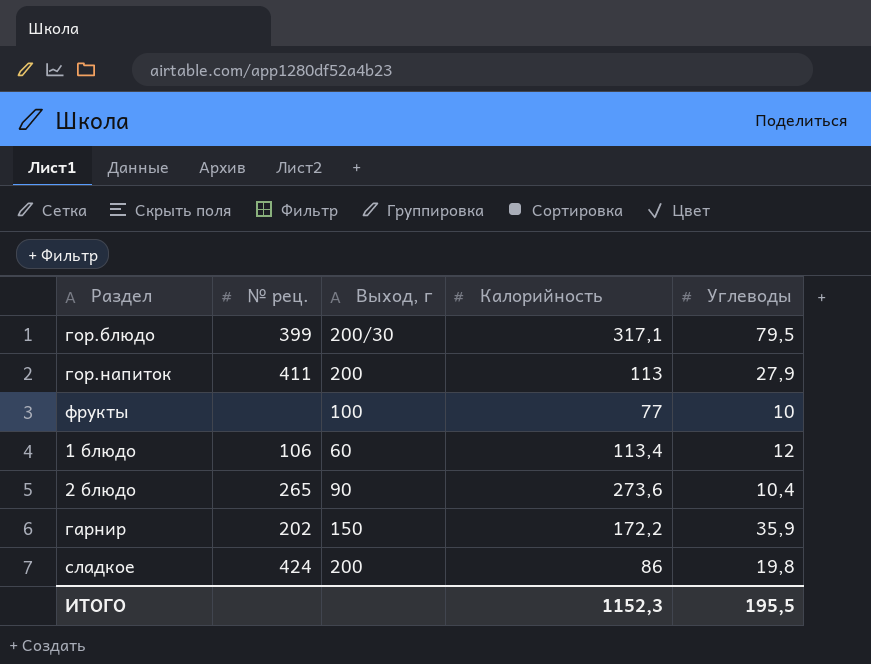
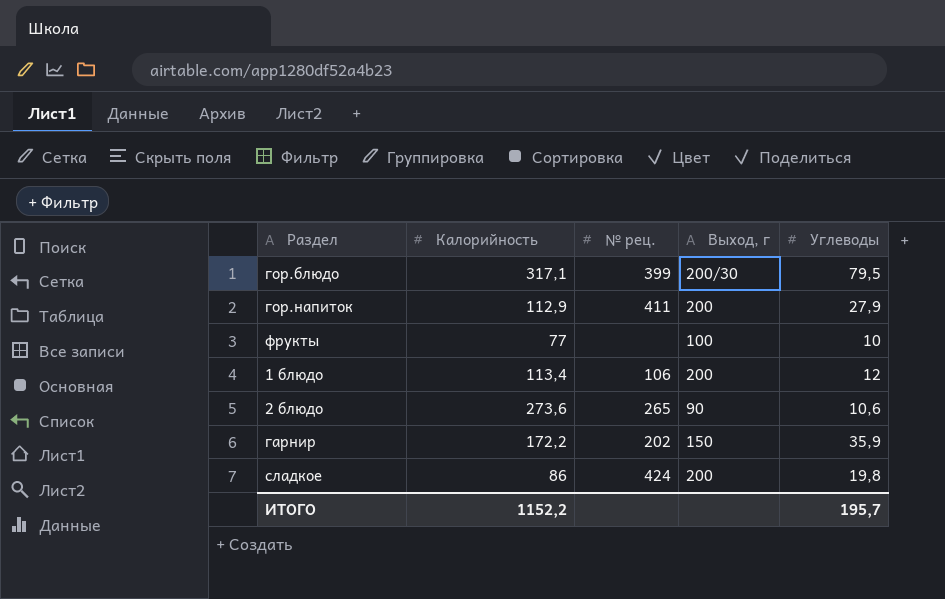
column Калорийность | position: 4 -> 2
гор.напиток | Калорийность: 113 -> 112,9
1 блюдо | Выход, г: 60 -> 200
2 блюдо | Углеводы: 10,4 -> 10,6
ИТОГО | Калорийность: 1152,3 -> 1152,2
ИТОГО | Углеводы: 195,5 -> 195,7

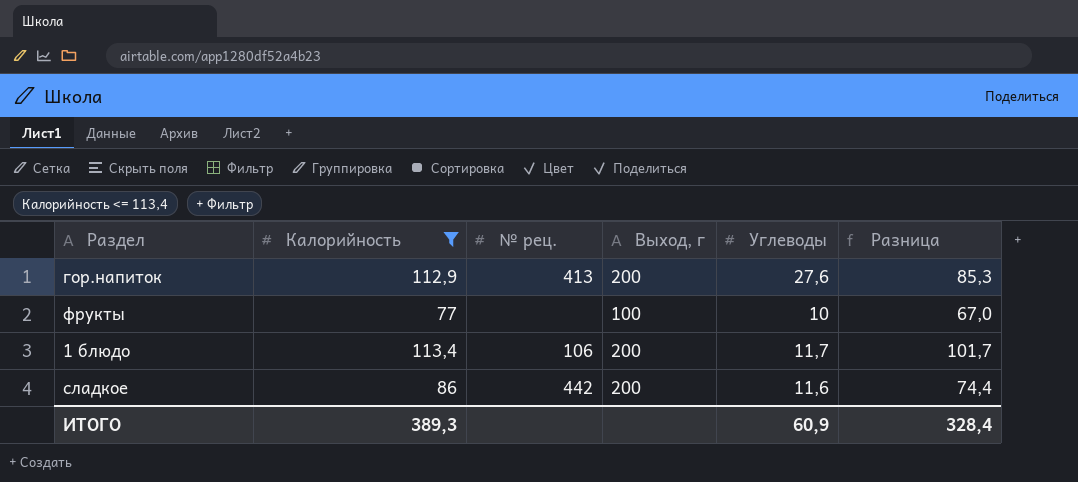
filter: none -> Калорийность <= 113,4
column Разница | formula: none -> [Калорийность] - [Углеводы]
гор.напиток | № рец.: 411 -> 413
гор.напиток | Углеводы: 27,9 -> 27,6
1 блюдо | Углеводы: 12 -> 11,7
сладкое | № рец.: 424 -> 442
сладкое | Углеводы: 19,8 -> 11,6
ИТОГО | Калорийность: 1152,2 -> 389,3
ИТОГО | Углеводы: 195,7 -> 60,9

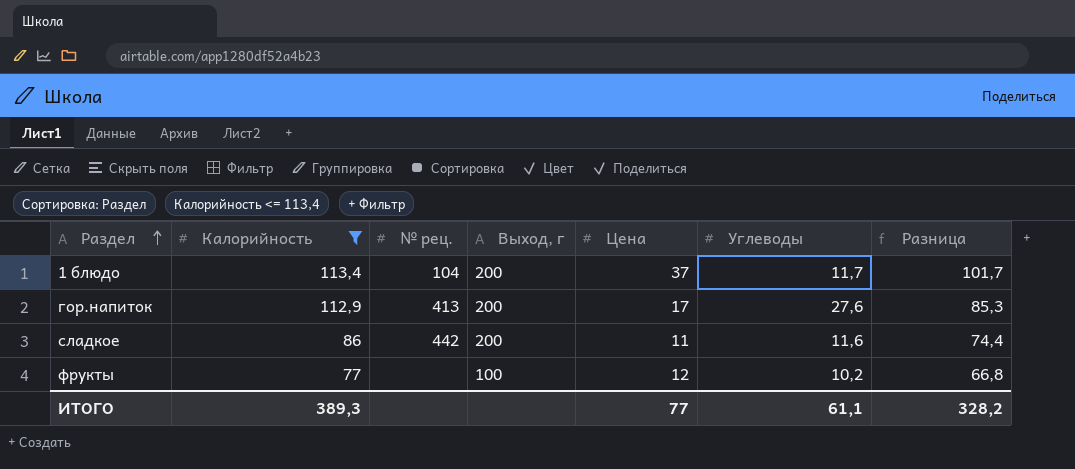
row order: none -> Раздел ascending
column Цена | position: none -> 5
1 блюдо | № рец.: 106 -> 104
фрукты | Углеводы: 10 -> 10,2
фрукты | Разница: 67,0 -> 66,8
ИТОГО | Углеводы: 60,9 -> 61,1
ИТОГО | Разница: 328,4 -> 328,2

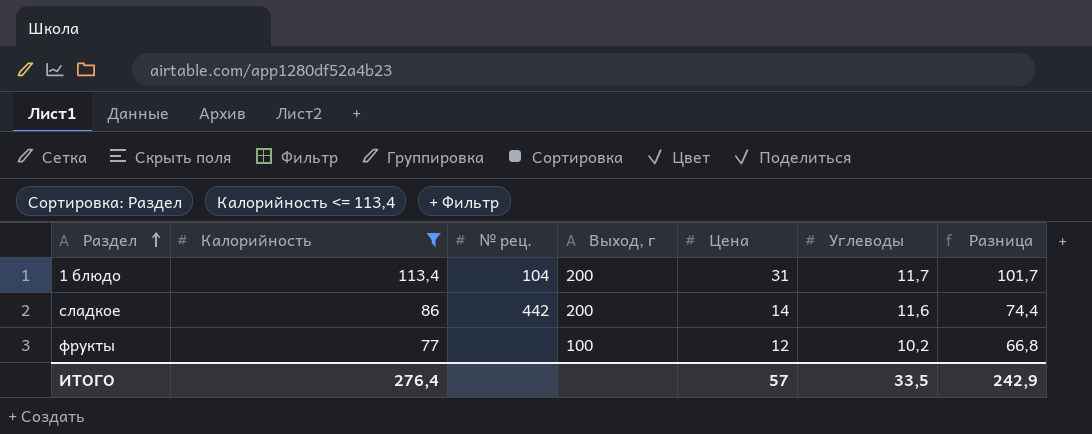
row гор.напиток: 112,9 | 413 | 200 | 17 | 27,6 | 85,3 -> none
1 блюдо | Цена: 37 -> 31
сладкое | Цена: 11 -> 14
ИТОГО | Калорийность: 389,3 -> 276,4
ИТОГО | Цена: 77 -> 57
ИТОГО | Углеводы: 61,1 -> 33,5
ИТОГО | Разница: 328,2 -> 242,9

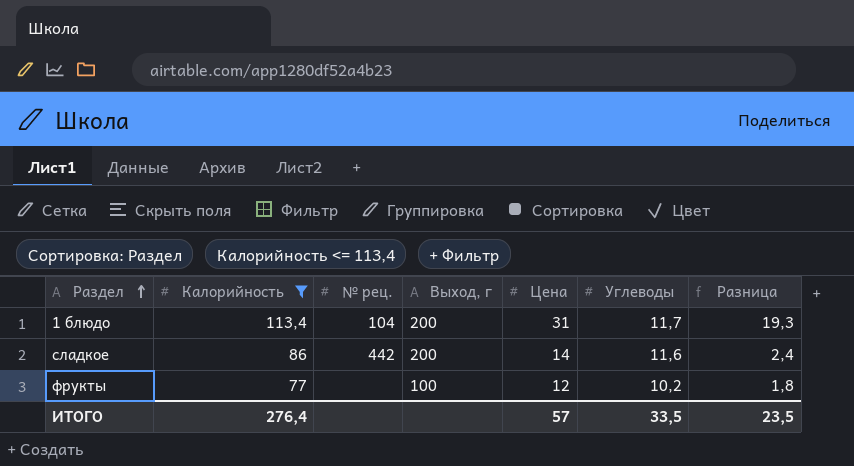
column Разница | formula: [Калорийность] - [Углеводы] -> [Цена] - [Углеводы]
ИТОГО | Разница: 242,9 -> 23,5

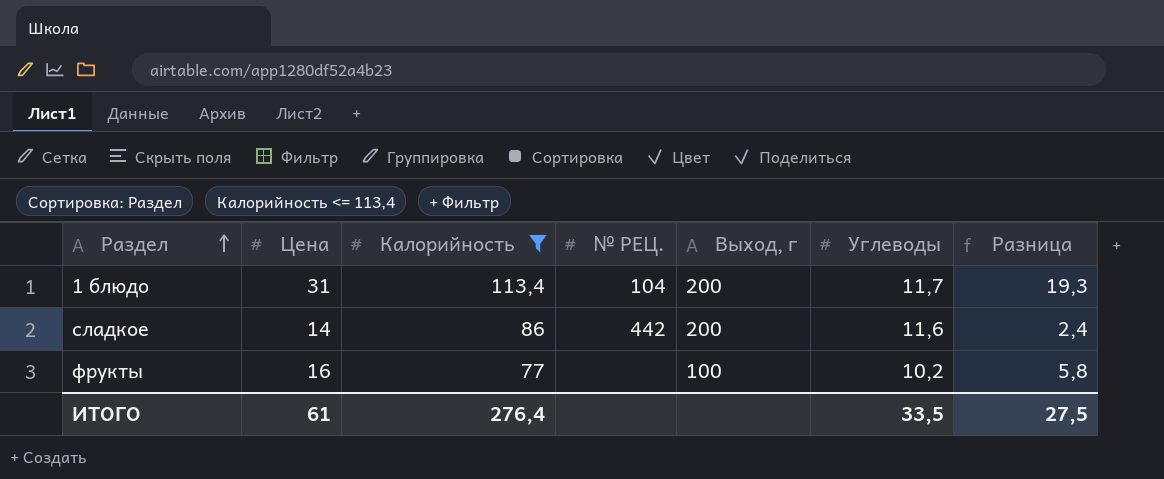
column Цена | position: 5 -> 2
column name: № рец. -> № РЕЦ.
фрукты | Цена: 12 -> 16
фрукты | Разница: 1,8 -> 5,8
ИТОГО | Цена: 57 -> 61
ИТОГО | Разница: 23,5 -> 27,5

